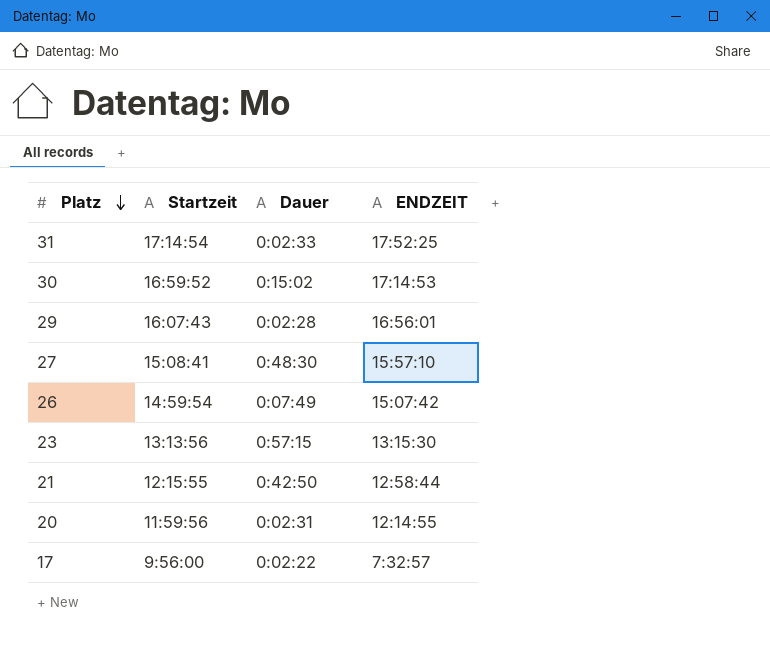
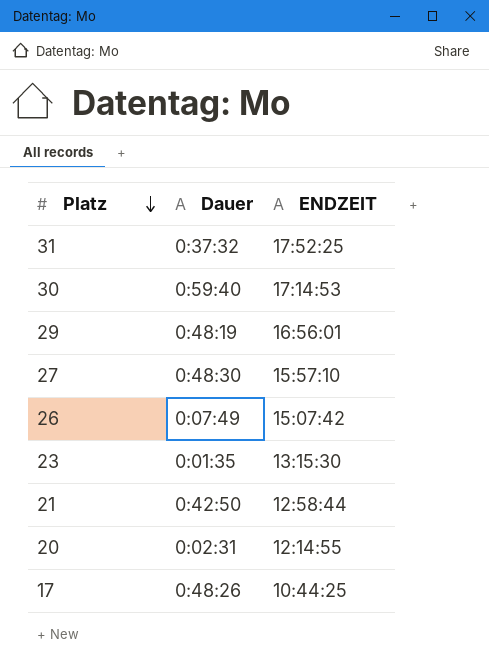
column Startzeit | position: 2 -> none
31 | Dauer: 0:02:33 -> 0:37:32
30 | Dauer: 0:15:02 -> 0:59:40
29 | Dauer: 0:02:28 -> 0:48:19
23 | Dauer: 0:57:15 -> 0:01:35
17 | Dauer: 0:02:22 -> 0:48:26
17 | ENDZEIT: 7:32:57 -> 10:44:25

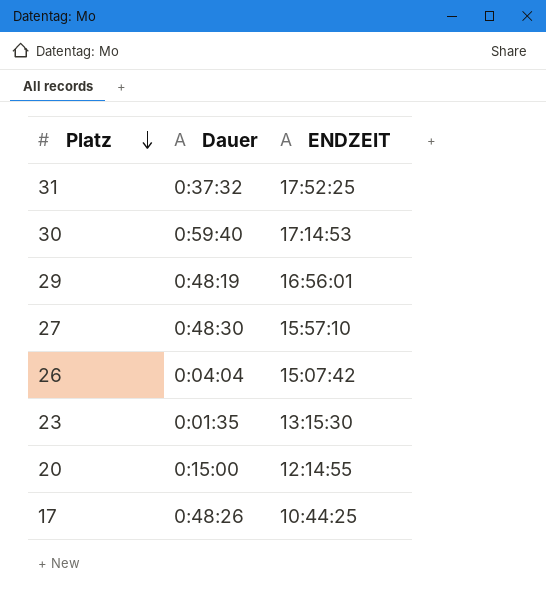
row 21: 0:42:50 | 12:58:44 -> none
26 | Dauer: 0:07:49 -> 0:04:04
20 | Dauer: 0:02:31 -> 0:15:00

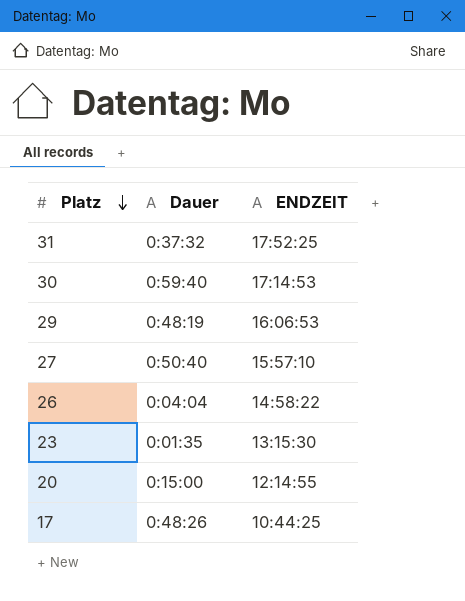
29 | ENDZEIT: 16:56:01 -> 16:06:53
27 | Dauer: 0:48:30 -> 0:50:40
26 | ENDZEIT: 15:07:42 -> 14:58:22

